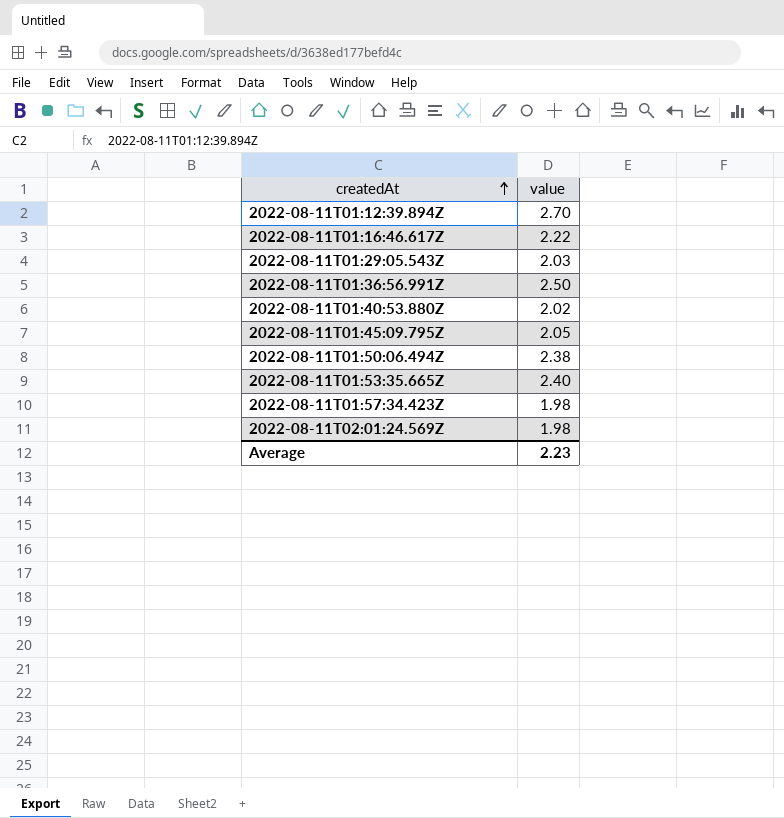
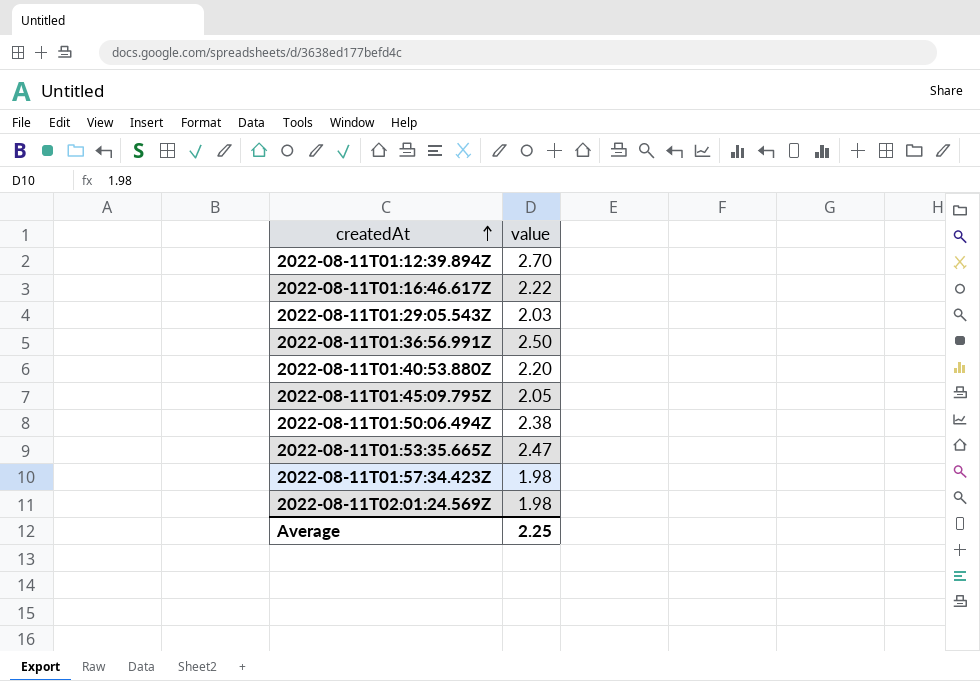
2022-08-11T01:40:53.880Z | value: 2.02 -> 2.20
2022-08-11T01:53:35.665Z | value: 2.40 -> 2.47
Average | value: 2.23 -> 2.25

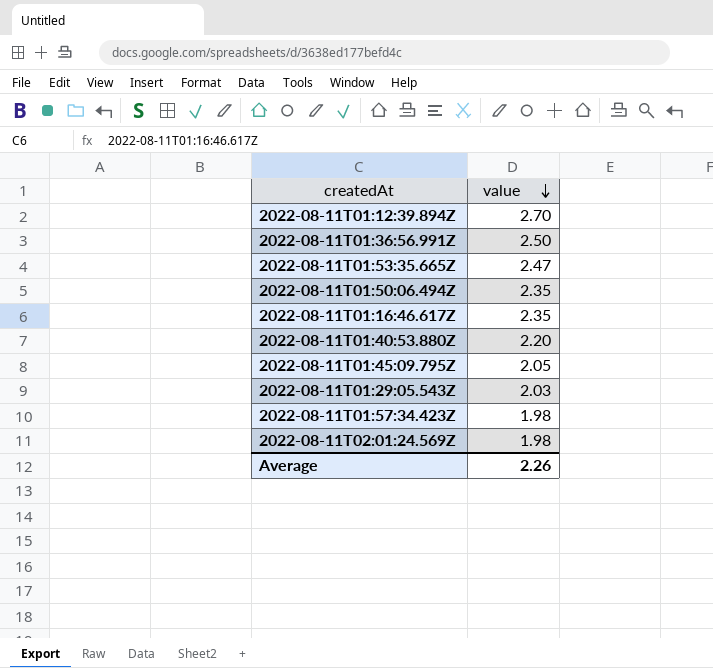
row order: createdAt ascending -> value descending
2022-08-11T01:50:06.494Z | value: 2.38 -> 2.35
2022-08-11T01:16:46.617Z | value: 2.22 -> 2.35
Average | value: 2.25 -> 2.26

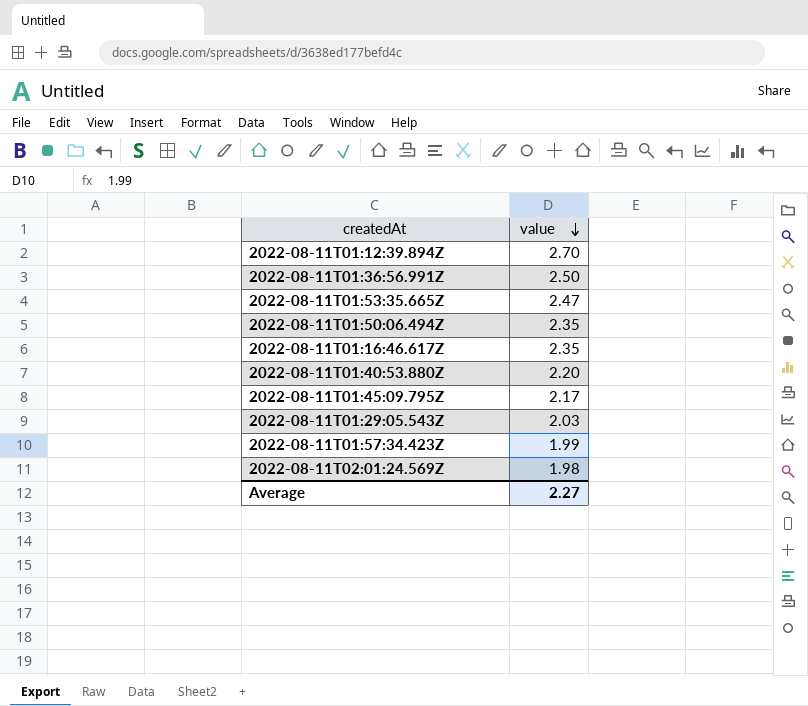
2022-08-11T01:45:09.795Z | value: 2.05 -> 2.17
2022-08-11T01:57:34.423Z | value: 1.98 -> 1.99
Average | value: 2.26 -> 2.27

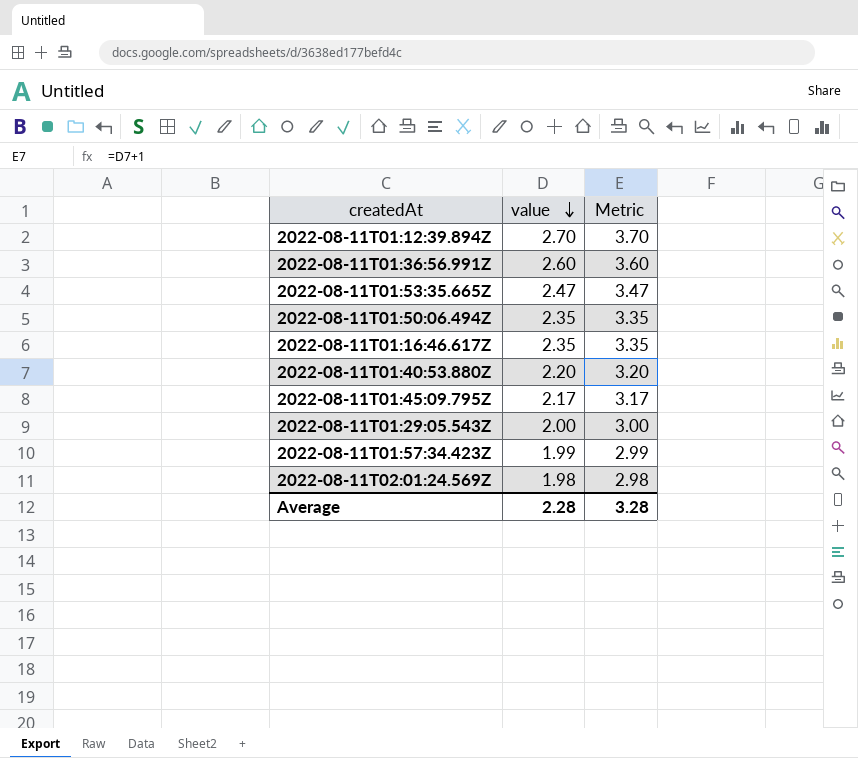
column Metric | formula: none -> [value] + 1
2022-08-11T01:36:56.991Z | value: 2.50 -> 2.60
2022-08-11T01:29:05.543Z | value: 2.03 -> 2.00
Average | value: 2.27 -> 2.28

